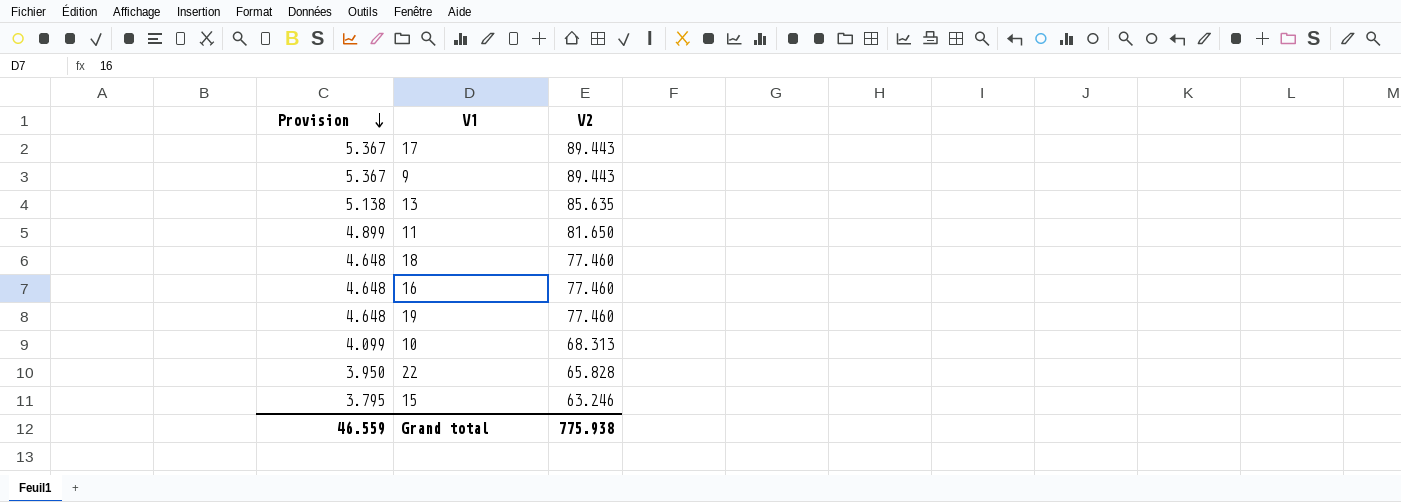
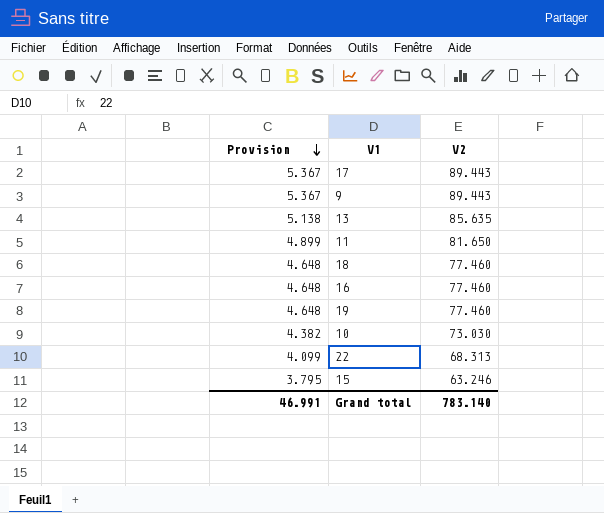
10 | Provision: 4.099 -> 4.382
10 | V2: 68.313 -> 73.030
22 | Provision: 3.950 -> 4.099
22 | V2: 65.828 -> 68.313
Grand total | Provision: 46.559 -> 46.991
Grand total | V2: 775.938 -> 783.140

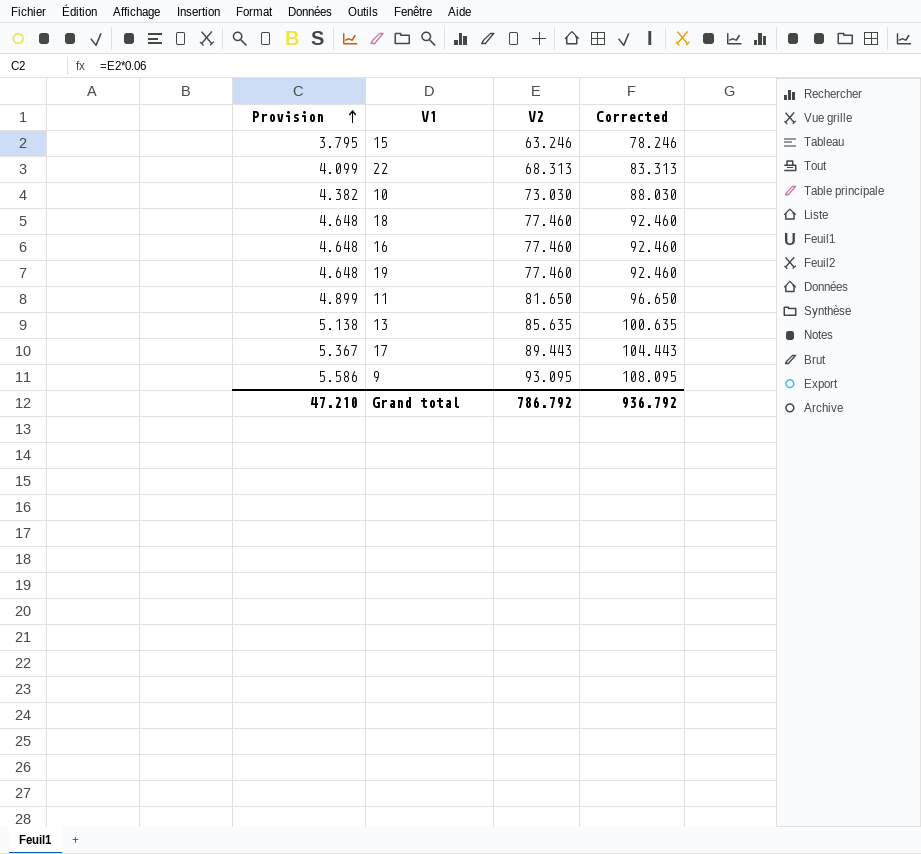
row order: Provision descending -> Provision ascending
column Corrected | formula: none -> [V2] + 15
9 | Provision: 5.367 -> 5.586
9 | V2: 89.443 -> 93.095
Grand total | Provision: 46.991 -> 47.210
Grand total | V2: 783.140 -> 786.792

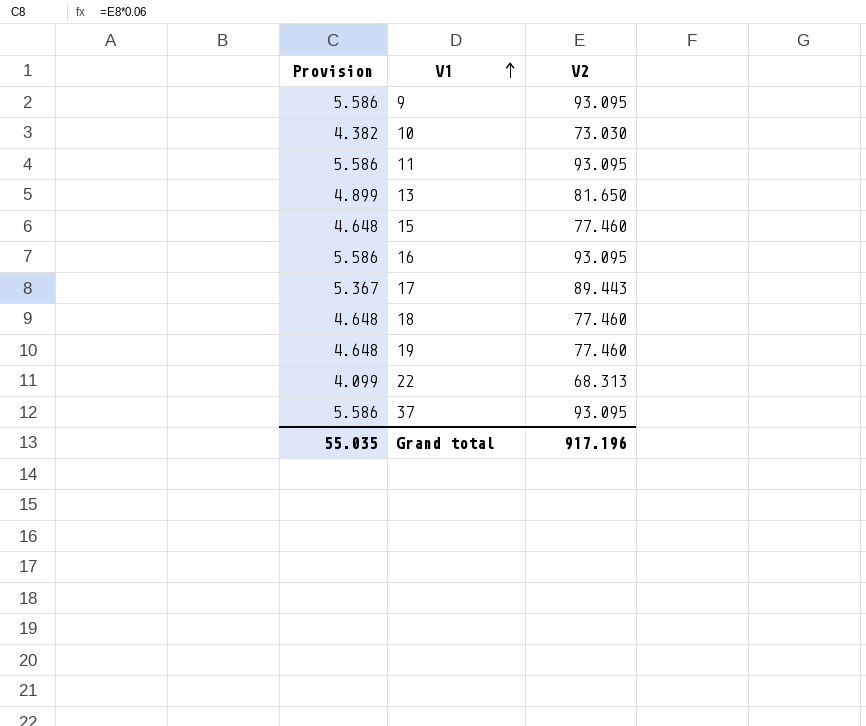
row order: Provision ascending -> V1 ascending
column Corrected | formula: [V2] + 15 -> none
11 | Provision: 4.899 -> 5.586
11 | V2: 81.650 -> 93.095
13 | Provision: 5.138 -> 4.899
13 | V2: 85.635 -> 81.650
15 | Provision: 3.795 -> 4.648
15 | V2: 63.246 -> 77.460
16 | Provision: 4.648 -> 5.586
16 | V2: 77.460 -> 93.095
row 37: none -> 5.586 | 93.095
Grand total | Provision: 47.210 -> 55.035
Grand total | V2: 786.792 -> 917.196

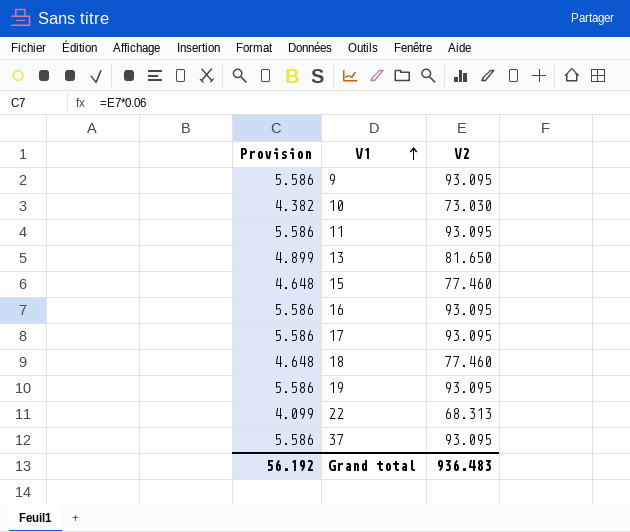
17 | Provision: 5.367 -> 5.586
17 | V2: 89.443 -> 93.095
19 | Provision: 4.648 -> 5.586
19 | V2: 77.460 -> 93.095
Grand total | Provision: 55.035 -> 56.192
Grand total | V2: 917.196 -> 936.483

